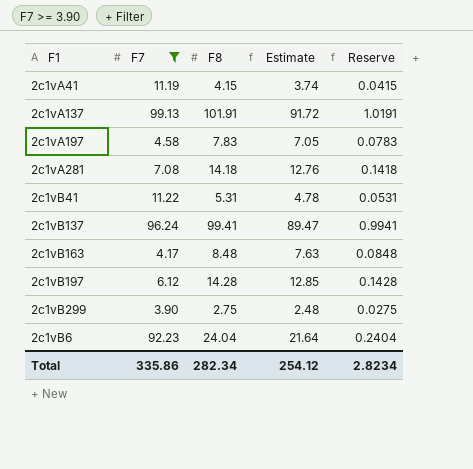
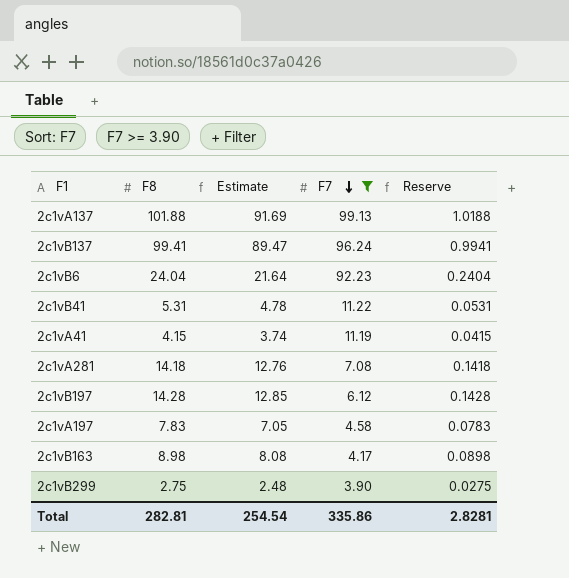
row order: none -> F7 descending
column F7 | position: 2 -> 4
2c1vA137 | F8: 101.91 -> 101.88
2c1vA137 | Estimate: 91.72 -> 91.69
2c1vA137 | Reserve: 1.0191 -> 1.0188
2c1vB163 | F8: 8.48 -> 8.98
2c1vB163 | Estimate: 7.63 -> 8.08
2c1vB163 | Reserve: 0.0848 -> 0.0898
Total | F8: 282.34 -> 282.81
Total | Estimate: 254.12 -> 254.54
Total | Reserve: 2.8234 -> 2.8281

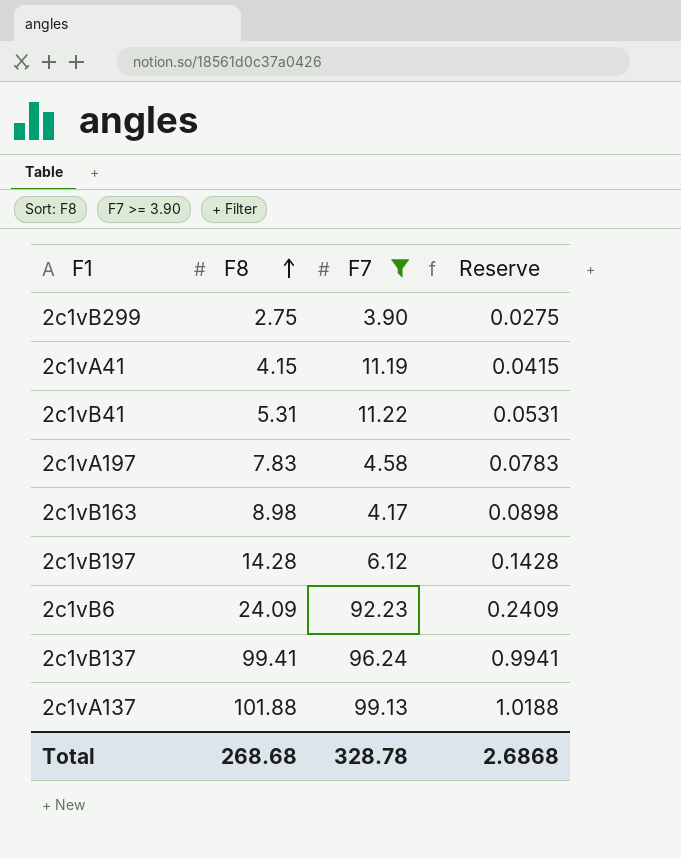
row order: F7 descending -> F8 ascending
column Estimate | formula: [F8] * 0.9 -> none
row 2c1vA281: 14.18 | 12.76 | 7.08 | 0.1418 -> none
2c1vB6 | F8: 24.04 -> 24.09
2c1vB6 | Reserve: 0.2404 -> 0.2409
Total | F8: 282.81 -> 268.68
Total | F7: 335.86 -> 328.78
Total | Reserve: 2.8281 -> 2.6868

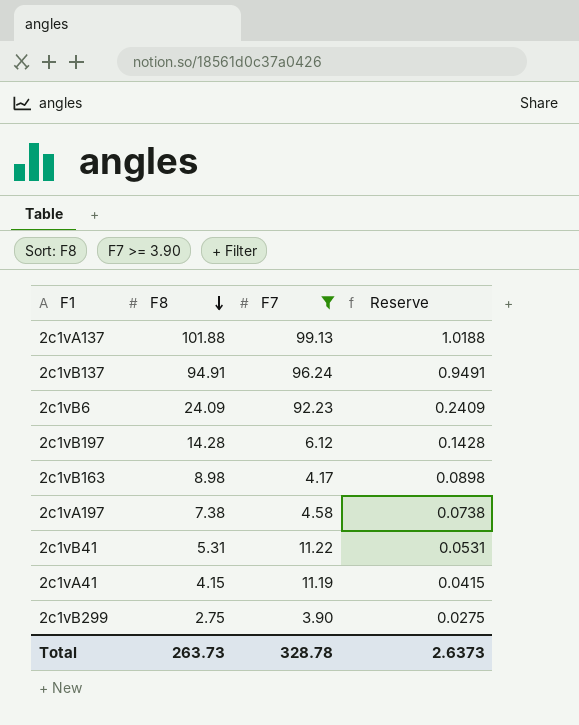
row order: F8 ascending -> F8 descending
2c1vB137 | F8: 99.41 -> 94.91
2c1vB137 | Reserve: 0.9941 -> 0.9491
2c1vA197 | F8: 7.83 -> 7.38
2c1vA197 | Reserve: 0.0783 -> 0.0738
Total | F8: 268.68 -> 263.73
Total | Reserve: 2.6868 -> 2.6373

